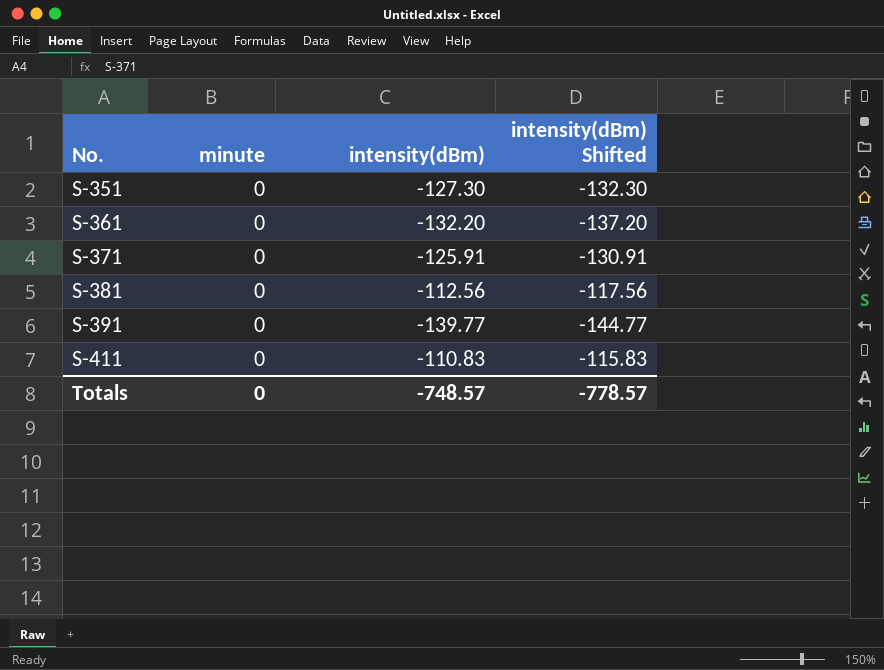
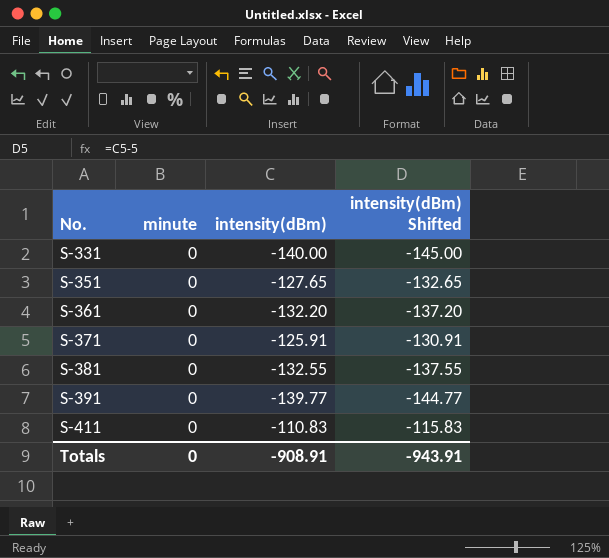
row S-331: none -> 0 | -140.00 | -145.00
S-351 | intensity(dBm): -127.30 -> -127.65
S-351 | intensity(dBm) Shifted: -132.30 -> -132.65
S-381 | intensity(dBm): -112.56 -> -132.55
S-381 | intensity(dBm) Shifted: -117.56 -> -137.55
Totals | intensity(dBm): -748.57 -> -908.91
Totals | intensity(dBm) Shifted: -778.57 -> -943.91

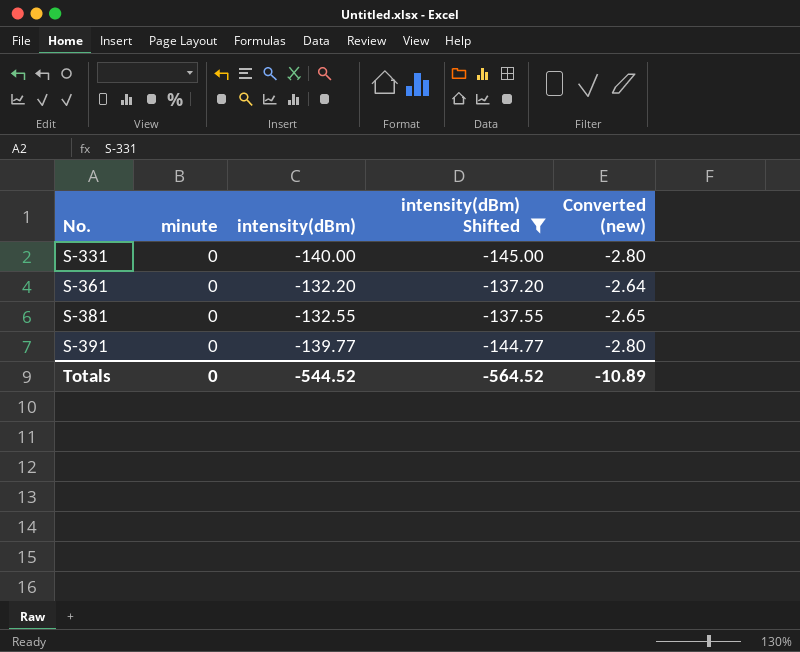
filter: none -> intensity(dBm) Shifted <= -137.20
column Converted (new) | formula: none -> [intensity(dBm)] * 0.02
Totals | intensity(dBm): -908.91 -> -544.52
Totals | intensity(dBm) Shifted: -943.91 -> -564.52

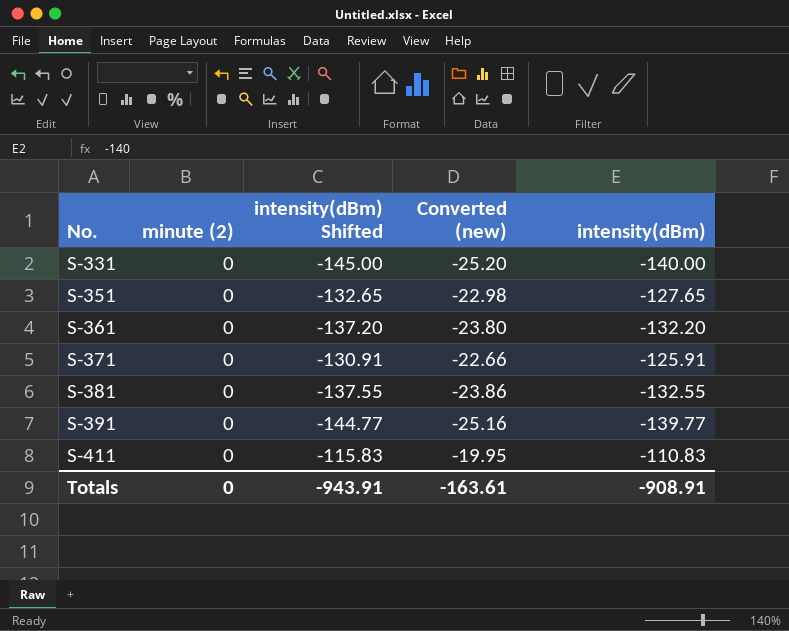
filter: intensity(dBm) Shifted <= -137.20 -> none
column name: minute -> minute (2)
column Converted (new) | formula: [intensity(dBm)] * 0.02 -> [intensity(dBm)] * 0.18
column intensity(dBm) | position: 3 -> 5
Totals | intensity(dBm) Shifted: -564.52 -> -943.91
Totals | Converted (new): -10.89 -> -163.61
Totals | intensity(dBm): -544.52 -> -908.91

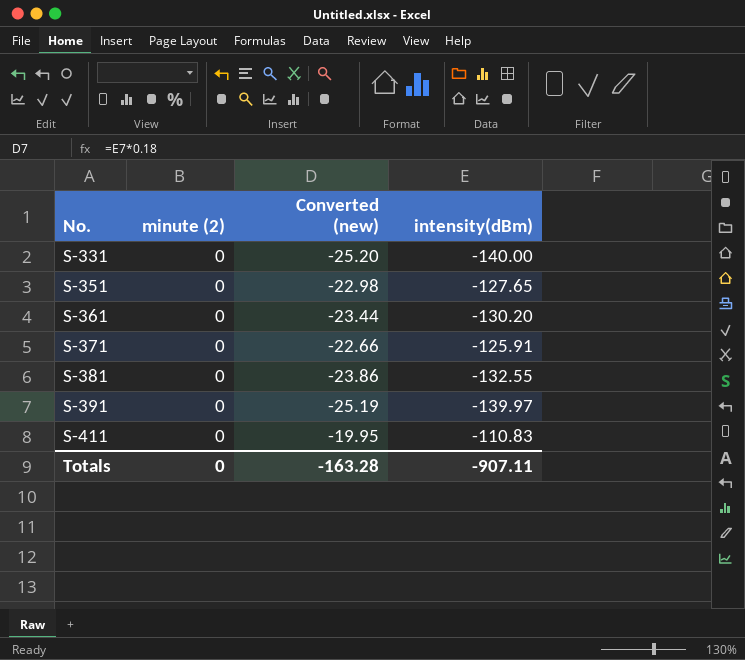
column intensity(dBm) Shifted | formula: [intensity(dBm)] - 5 -> none
S-361 | Converted (new): -23.80 -> -23.44
S-361 | intensity(dBm): -132.20 -> -130.20
S-391 | Converted (new): -25.16 -> -25.19
S-391 | intensity(dBm): -139.77 -> -139.97
Totals | Converted (new): -163.61 -> -163.28
Totals | intensity(dBm): -908.91 -> -907.11

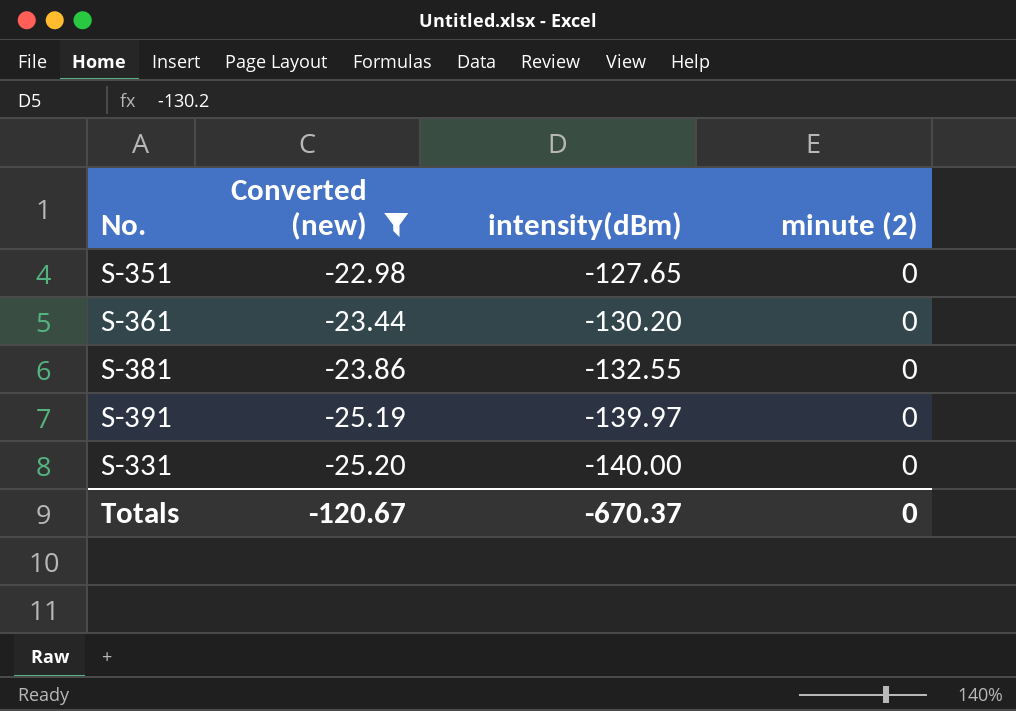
filter: none -> Converted (new) <= -22.98
row order: No. ascending -> Converted (new) descending
column minute (2) | position: 2 -> 4
Totals | Converted (new): -163.28 -> -120.67
Totals | intensity(dBm): -907.11 -> -670.37

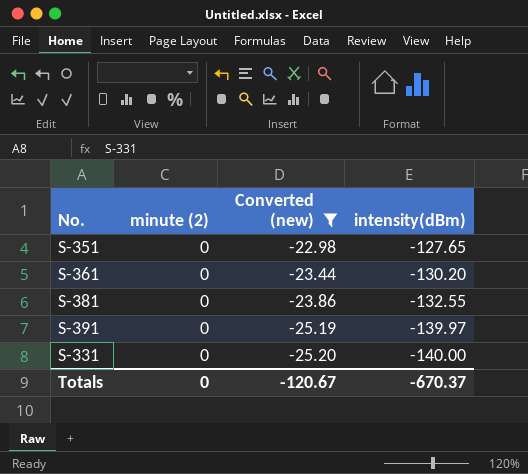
column minute (2) | position: 4 -> 2

